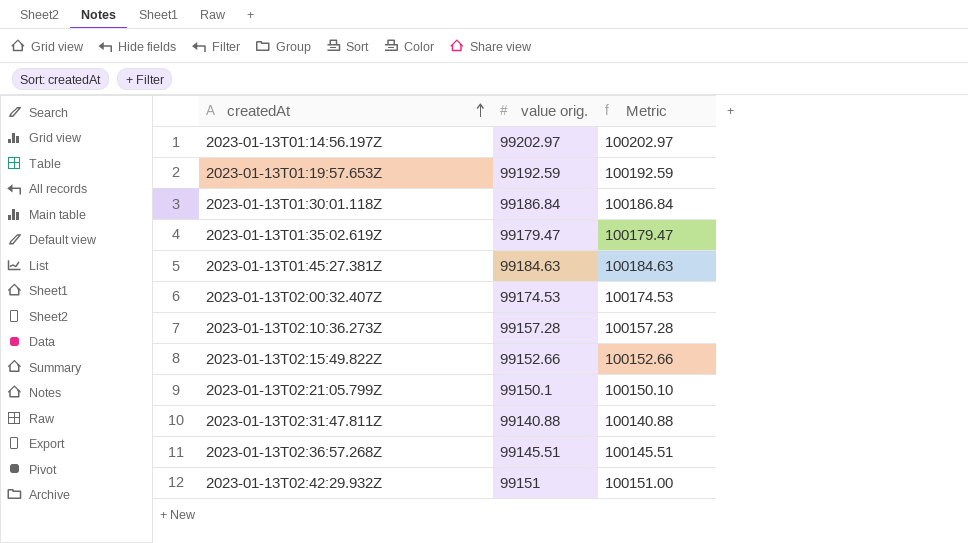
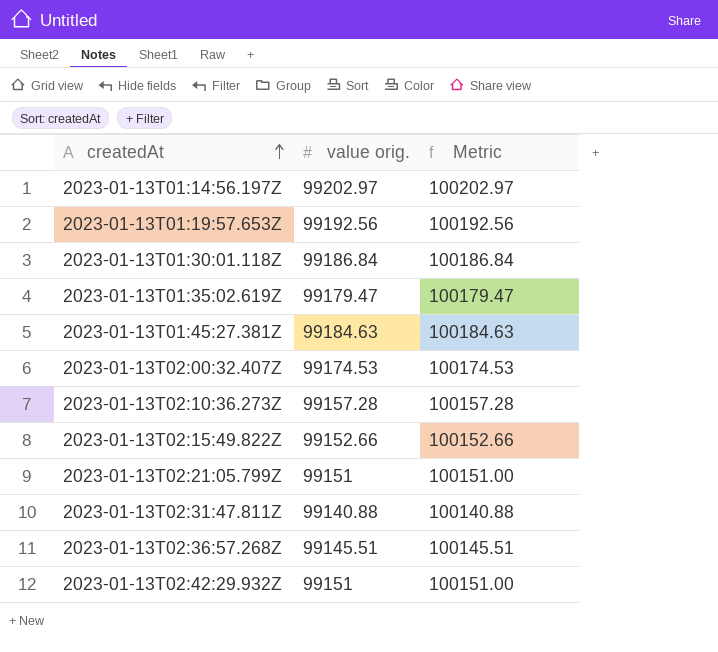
2023-01-13T01:19:57.653Z | value orig.: 99192.59 -> 99192.56
2023-01-13T01:19:57.653Z | Metric: 100192.59 -> 100192.56
2023-01-13T02:21:05.799Z | value orig.: 99150.1 -> 99151
2023-01-13T02:21:05.799Z | Metric: 100150.10 -> 100151.00

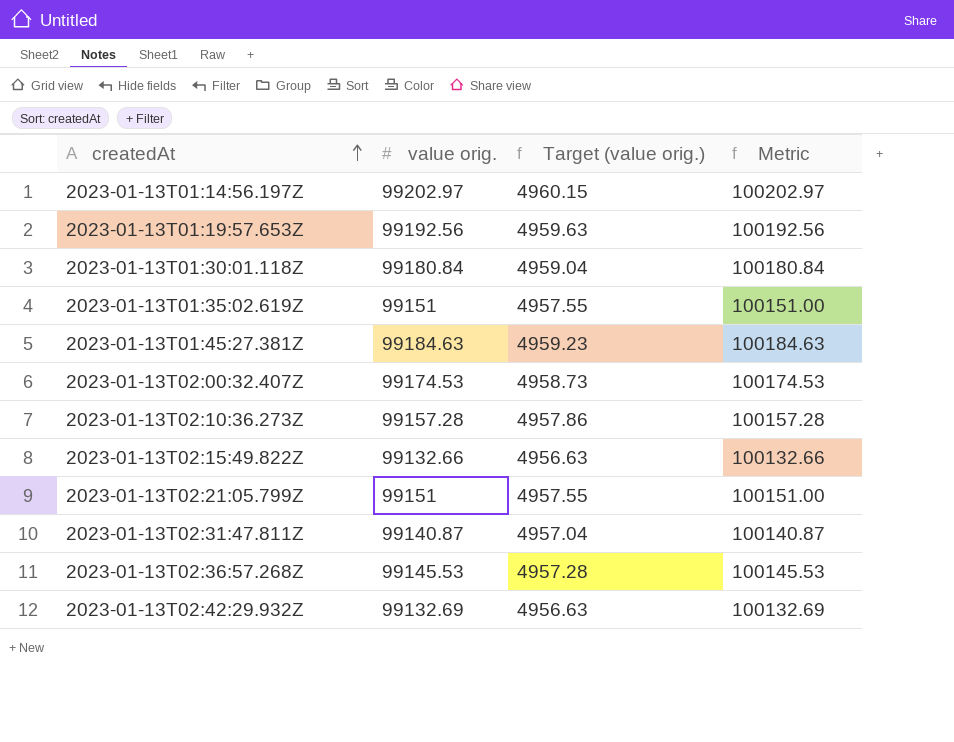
column Target (value orig.) | formula: none -> [value orig.] * 0.05
2023-01-13T01:30:01.118Z | value orig.: 99186.84 -> 99180.84
2023-01-13T01:30:01.118Z | Metric: 100186.84 -> 100180.84
2023-01-13T01:35:02.619Z | value orig.: 99179.47 -> 99151
2023-01-13T01:35:02.619Z | Metric: 100179.47 -> 100151.00
2023-01-13T02:15:49.822Z | value orig.: 99152.66 -> 99132.66
2023-01-13T02:15:49.822Z | Metric: 100152.66 -> 100132.66
2023-01-13T02:31:47.811Z | value orig.: 99140.88 -> 99140.87
2023-01-13T02:31:47.811Z | Metric: 100140.88 -> 100140.87
2023-01-13T02:36:57.268Z | value orig.: 99145.51 -> 99145.53
2023-01-13T02:36:57.268Z | Metric: 100145.51 -> 100145.53
2023-01-13T02:42:29.932Z | value orig.: 99151 -> 99132.69
2023-01-13T02:42:29.932Z | Metric: 100151.00 -> 100132.69

